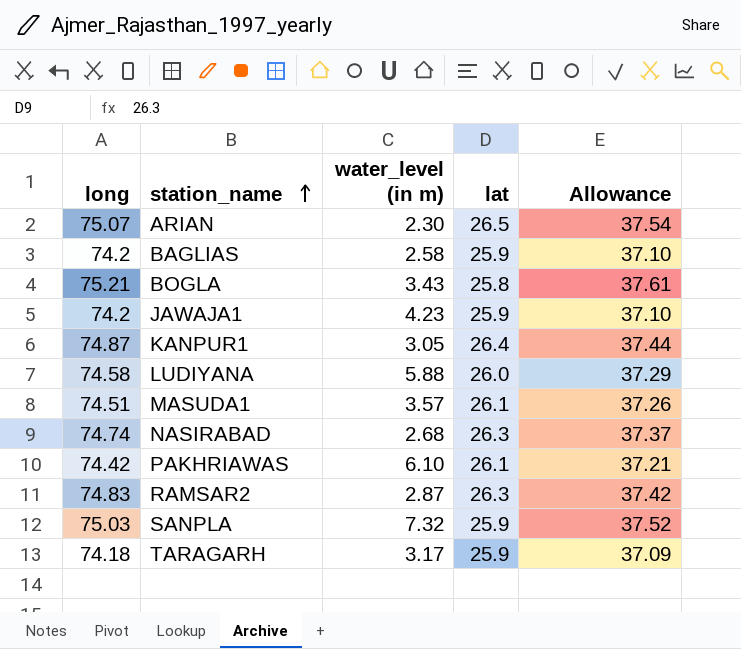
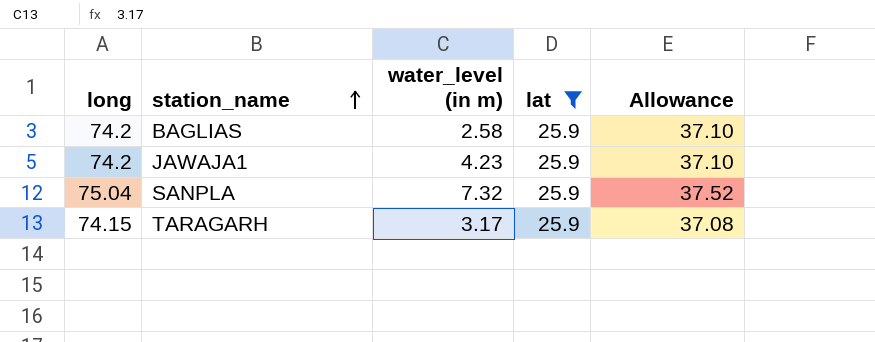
filter: none -> lat = 25.9
SANPLA | long: 75.03 -> 75.04
TARAGARH | long: 74.18 -> 74.15
TARAGARH | Allowance: 37.09 -> 37.08

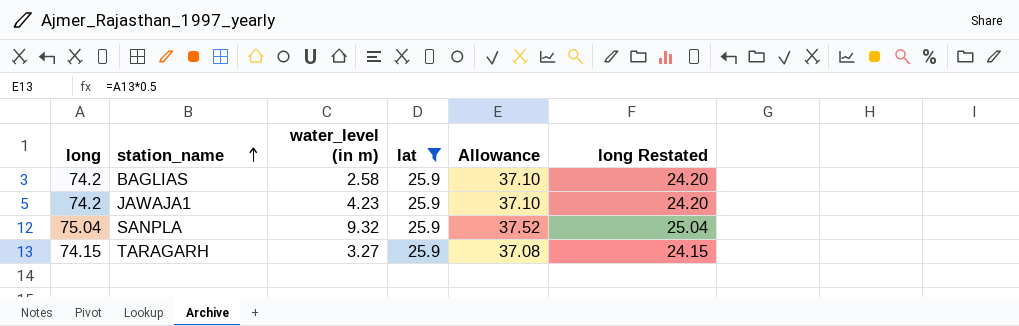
column long Restated | formula: none -> [long] - 50
SANPLA | water_level (in m): 7.32 -> 9.32
TARAGARH | water_level (in m): 3.17 -> 3.27

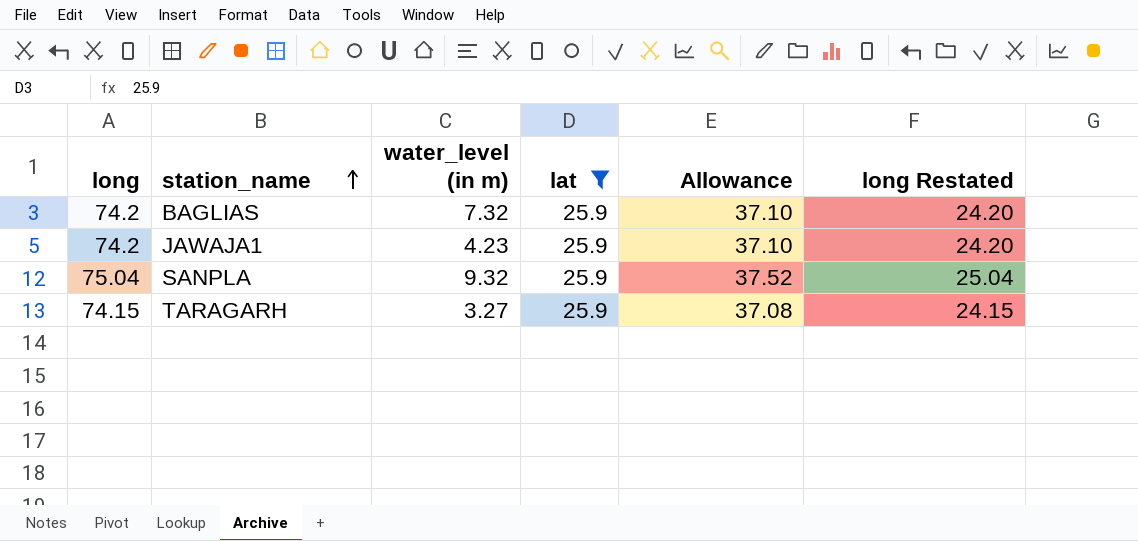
BAGLIAS | water_level (in m): 2.58 -> 7.32

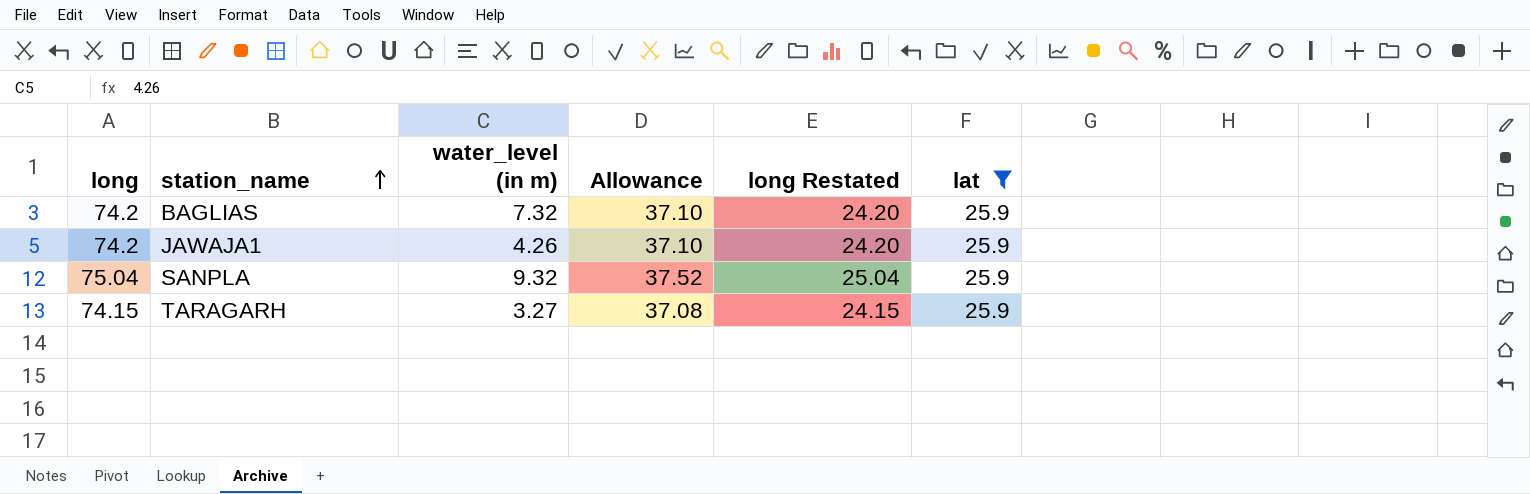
column lat | position: 4 -> 6
JAWAJA1 | water_level (in m): 4.23 -> 4.26

